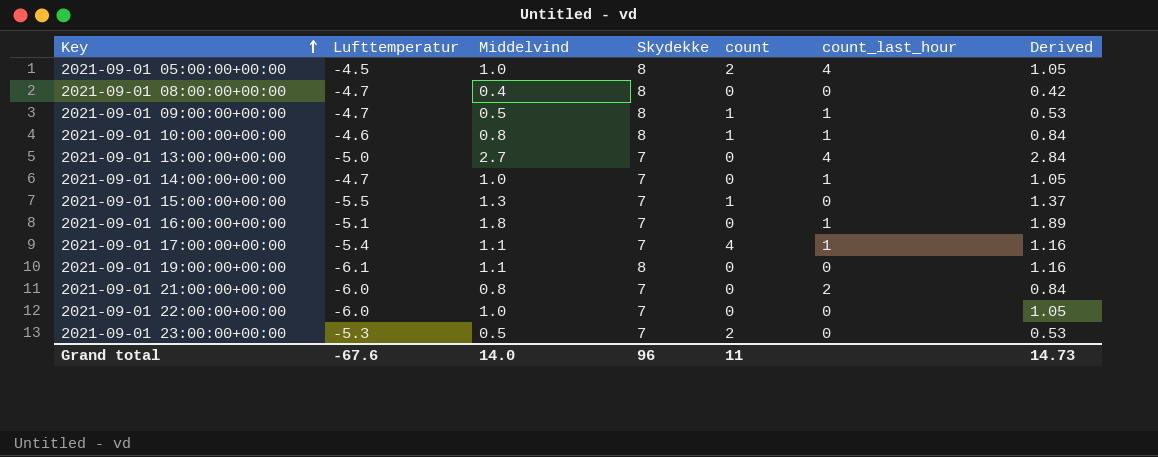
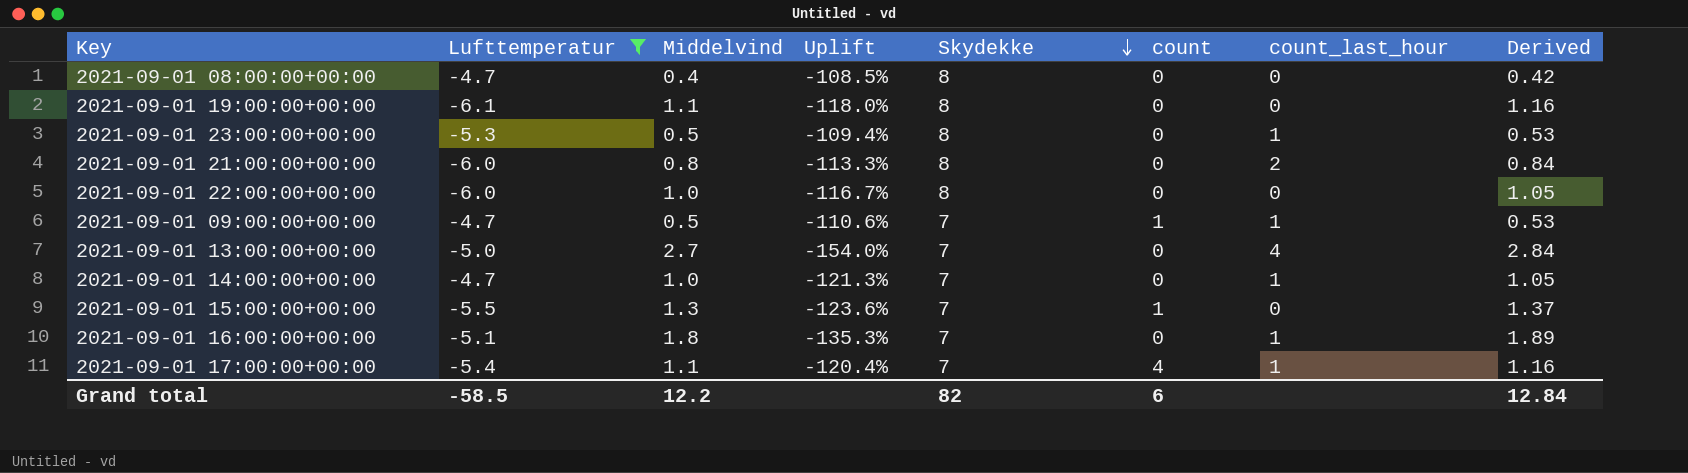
filter: none -> Lufttemperatur <= -4.7
row order: Key ascending -> Skydekke descending
column Uplift | formula: none -> ([Middelvind] - [Lufttemperatur]) / [Lufttemperatur]
2021-09-01 23:00:00+00:00 | Skydekke: 7 -> 8
2021-09-01 23:00:00+00:00 | count: 2 -> 0
2021-09-01 23:00:00+00:00 | count_last_hour: 0 -> 1
2021-09-01 21:00:00+00:00 | Skydekke: 7 -> 8
2021-09-01 22:00:00+00:00 | Skydekke: 7 -> 8
2021-09-01 09:00:00+00:00 | Skydekke: 8 -> 7
Grand total | Lufttemperatur: -67.6 -> -58.5
Grand total | Middelvind: 14.0 -> 12.2
Grand total | Skydekke: 96 -> 82
Grand total | count: 11 -> 6
Grand total | Derived: 14.73 -> 12.84

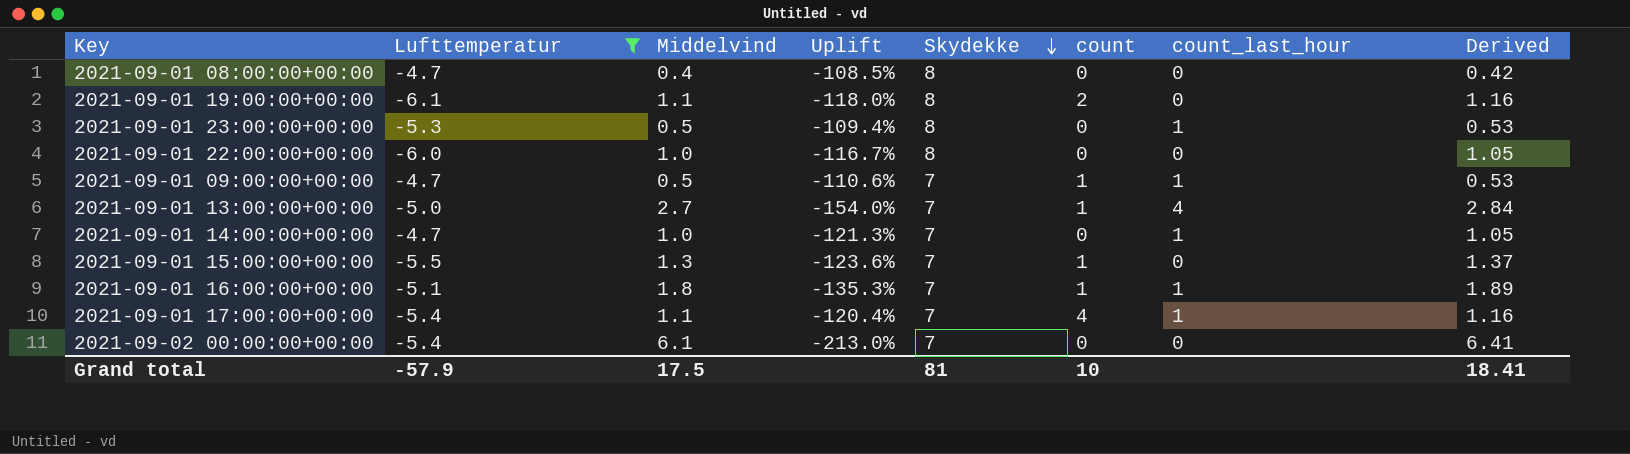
row 2021-09-01 21:00:00+00:00: -6.0 | 0.8 | -113.3% | 8 | 0 | 2 | 0.84 -> none
2021-09-01 19:00:00+00:00 | count: 0 -> 2
2021-09-01 13:00:00+00:00 | count: 0 -> 1
2021-09-01 16:00:00+00:00 | count: 0 -> 1
row 2021-09-02 00:00:00+00:00: none -> -5.4 | 6.1 | -213.0% | 7 | 0 | 0 | 6.41
Grand total | Lufttemperatur: -58.5 -> -57.9
Grand total | Middelvind: 12.2 -> 17.5
Grand total | Skydekke: 82 -> 81
Grand total | count: 6 -> 10
Grand total | Derived: 12.84 -> 18.41

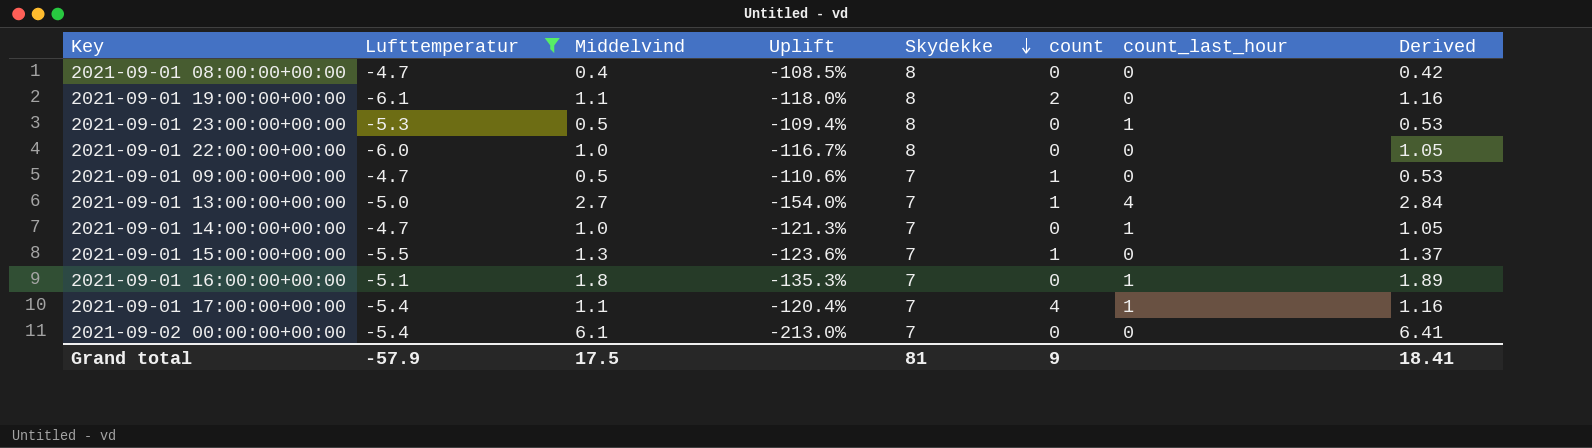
2021-09-01 09:00:00+00:00 | count_last_hour: 1 -> 0
2021-09-01 16:00:00+00:00 | count: 1 -> 0
Grand total | count: 10 -> 9

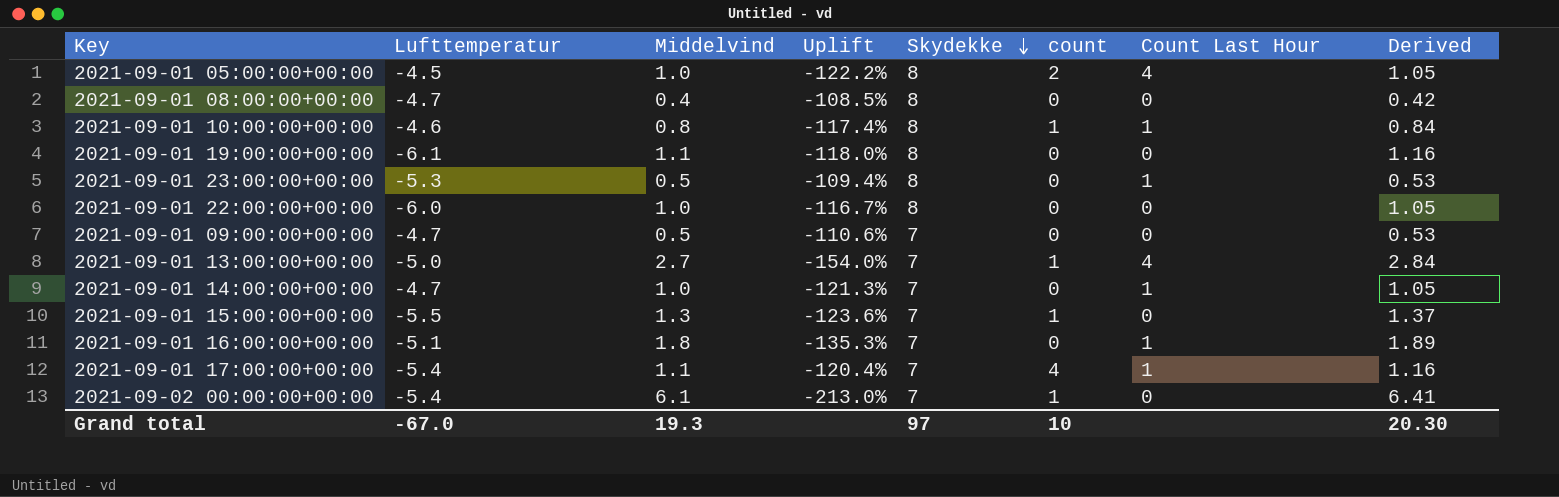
filter: Lufttemperatur <= -4.7 -> none
column name: count_last_hour -> Count Last Hour
2021-09-01 19:00:00+00:00 | count: 2 -> 0
2021-09-01 09:00:00+00:00 | count: 1 -> 0
2021-09-02 00:00:00+00:00 | count: 0 -> 1
Grand total | Lufttemperatur: -57.9 -> -67.0
Grand total | Middelvind: 17.5 -> 19.3
Grand total | Skydekke: 81 -> 97
Grand total | count: 9 -> 10
Grand total | Derived: 18.41 -> 20.30

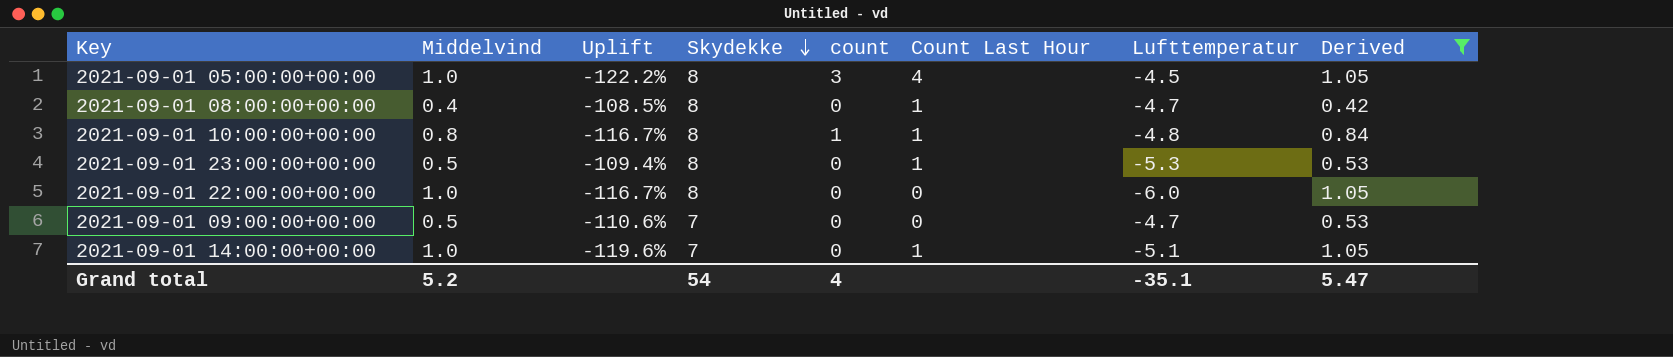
filter: none -> Derived <= 1.05
column Lufttemperatur | position: 2 -> 7
2021-09-01 05:00:00+00:00 | count: 2 -> 3
2021-09-01 08:00:00+00:00 | Count Last Hour: 0 -> 1
2021-09-01 10:00:00+00:00 | Uplift: -117.4% -> -116.7%
2021-09-01 10:00:00+00:00 | Lufttemperatur: -4.6 -> -4.8
2021-09-01 14:00:00+00:00 | Uplift: -121.3% -> -119.6%
2021-09-01 14:00:00+00:00 | Lufttemperatur: -4.7 -> -5.1
Grand total | Middelvind: 19.3 -> 5.2
Grand total | Skydekke: 97 -> 54
Grand total | count: 10 -> 4
Grand total | Lufttemperatur: -67.0 -> -35.1
Grand total | Derived: 20.30 -> 5.47

